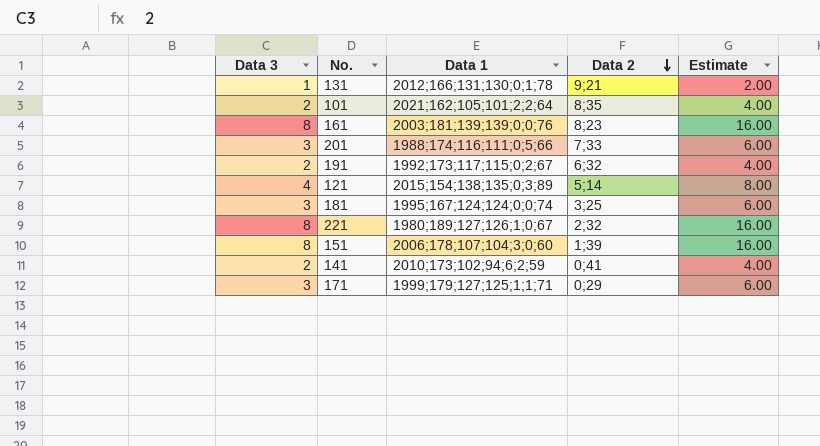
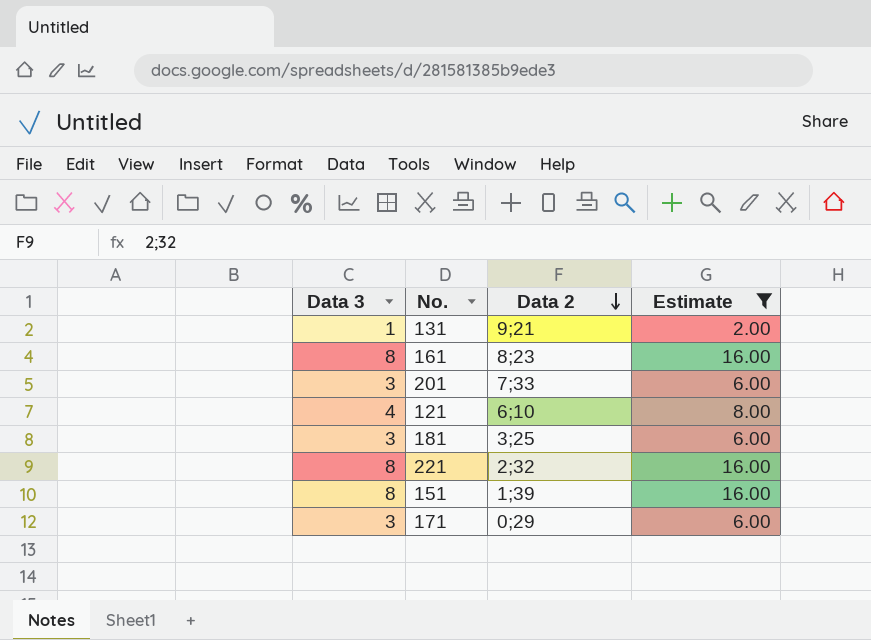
filter: none -> Estimate != 4.00
column Data 1 | position: 3 -> none
121 | Data 2: 5;14 -> 6;10

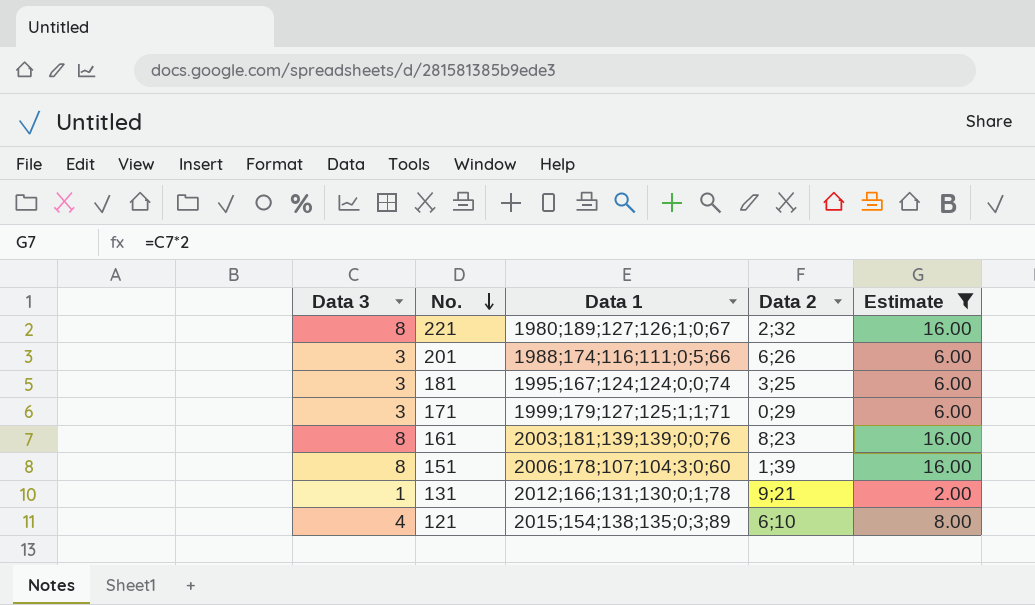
row order: Data 2 descending -> No. descending
column Data 1 | position: none -> 3
201 | Data 2: 7;33 -> 6;26

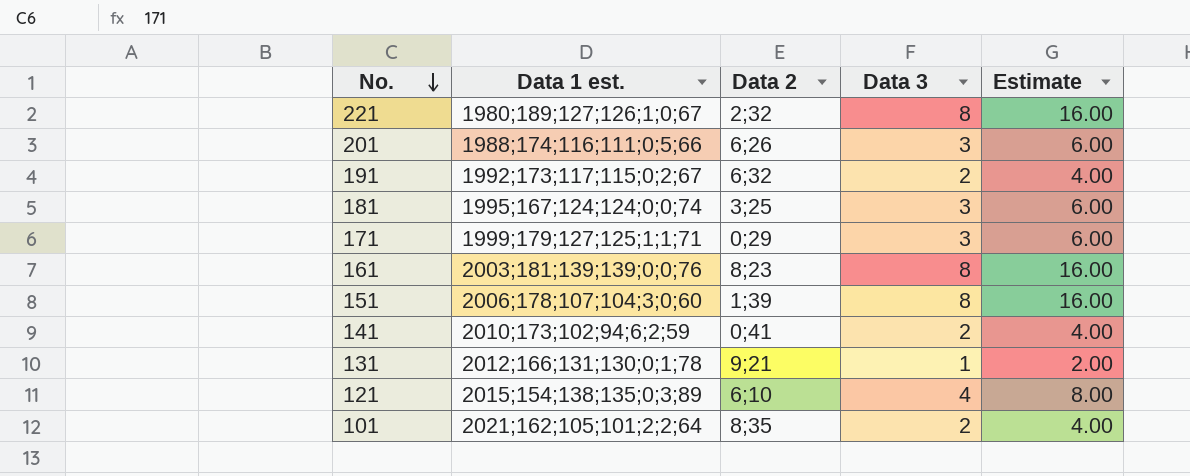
filter: Estimate != 4.00 -> none
column name: Data 1 -> Data 1 est.
column Data 3 | position: 1 -> 4

